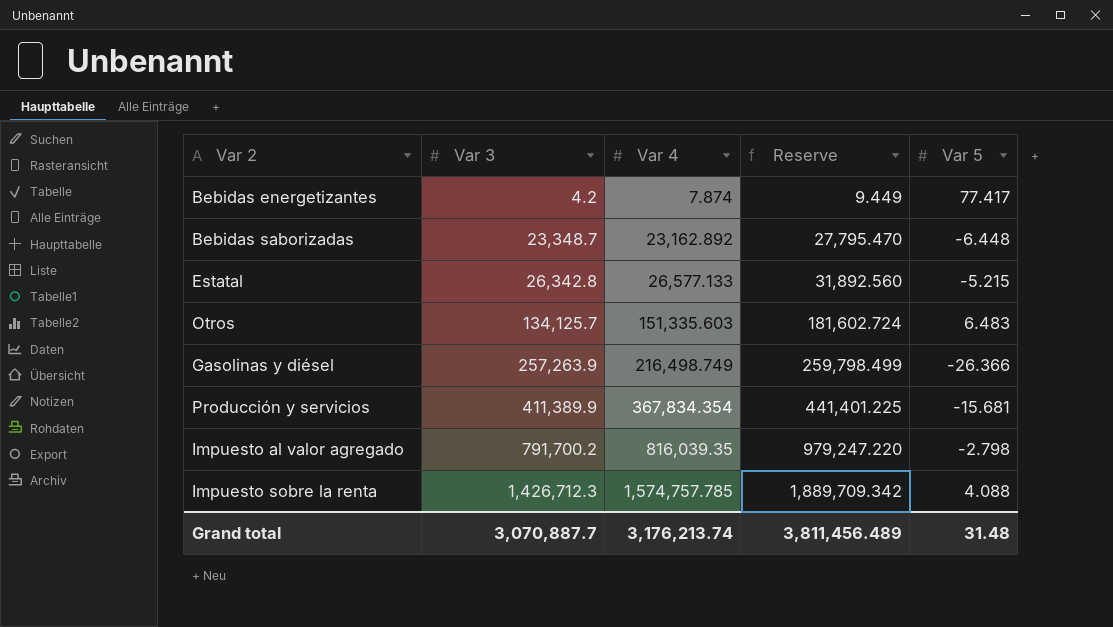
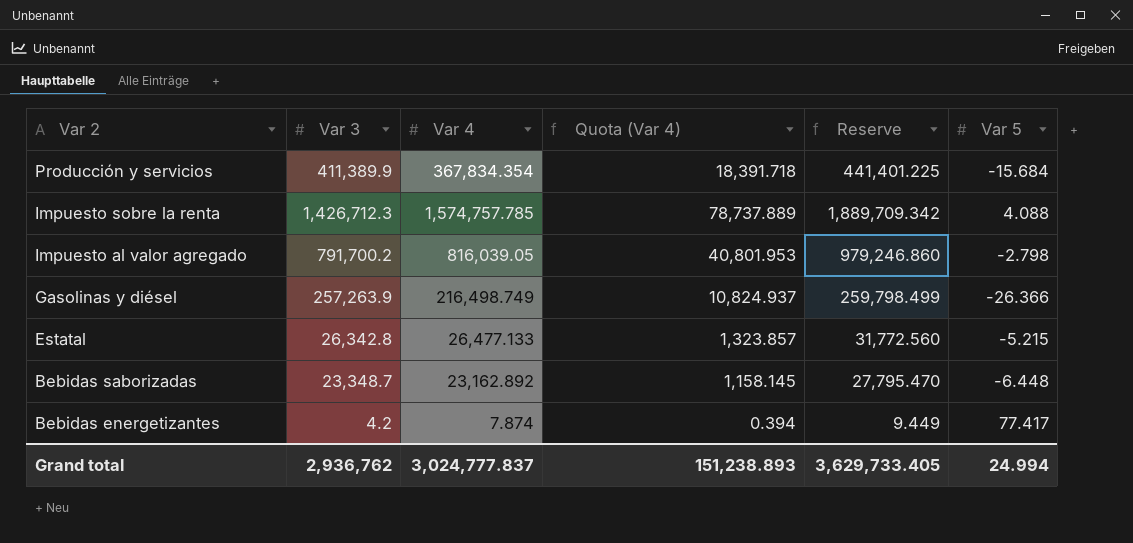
row order: Var 3 ascending -> Var 2 descending
column Quota (Var 4) | formula: none -> [Var 4] * 0.05
row Otros: 134,125.7 | 151,335.603 | 181,602.724 | 6.483 -> none
Producción y servicios | Var 5: -15.681 -> -15.684
Impuesto al valor agregado | Var 4: 816,039.35 -> 816,039.05
Impuesto al valor agregado | Reserve: 979,247.220 -> 979,246.860
Estatal | Var 4: 26,577.133 -> 26,477.133
Estatal | Reserve: 31,892.560 -> 31,772.560
Grand total | Var 3: 3,070,887.7 -> 2,936,762
Grand total | Var 4: 3,176,213.74 -> 3,024,777.837
Grand total | Reserve: 3,811,456.489 -> 3,629,733.405
Grand total | Var 5: 31.48 -> 24.994

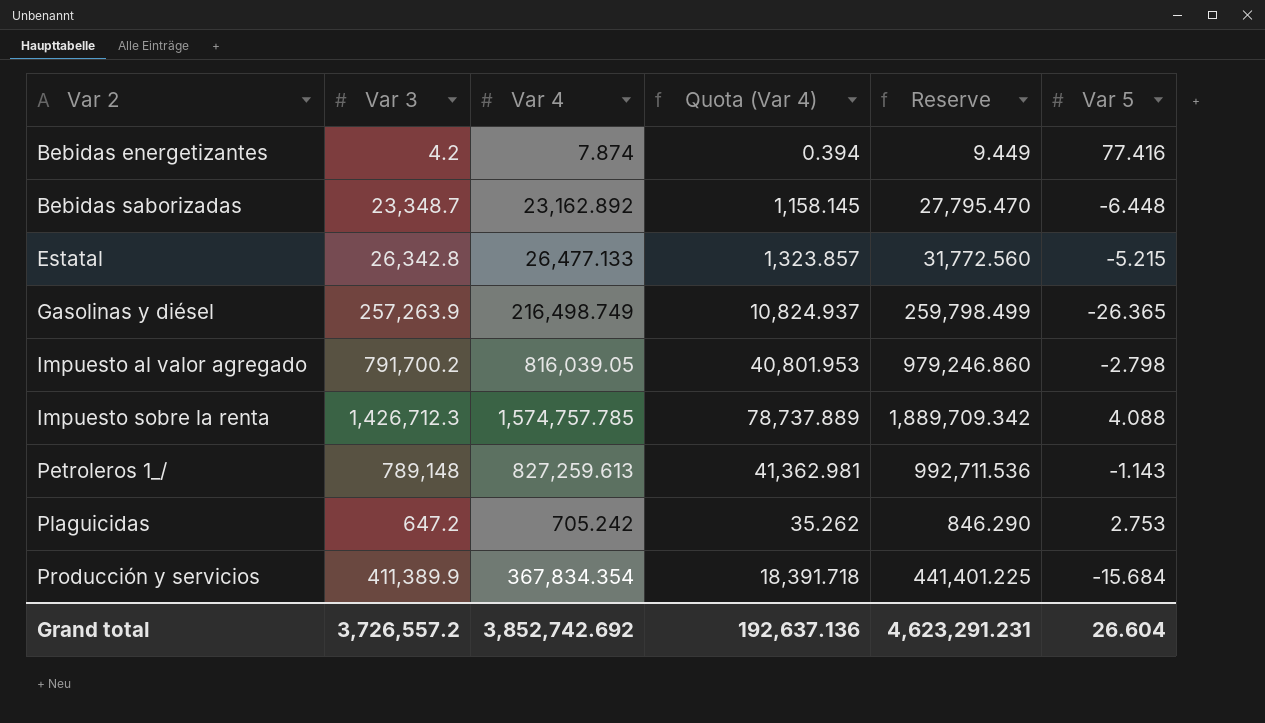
row order: Var 2 descending -> Var 2 ascending
Bebidas energetizantes | Var 5: 77.417 -> 77.416
Gasolinas y diésel | Var 5: -26.366 -> -26.365
row Petroleros 1_/: none -> 789,148 | 827,259.613 | 41,362.981 | 992,711.536 | -1.143
row Plaguicidas: none -> 647.2 | 705.242 | 35.262 | 846.290 | 2.753
Grand total | Var 3: 2,936,762 -> 3,726,557.2
Grand total | Var 4: 3,024,777.837 -> 3,852,742.692
Grand total | Quota (Var 4): 151,238.893 -> 192,637.136
Grand total | Reserve: 3,629,733.405 -> 4,623,291.231
Grand total | Var 5: 24.994 -> 26.604

